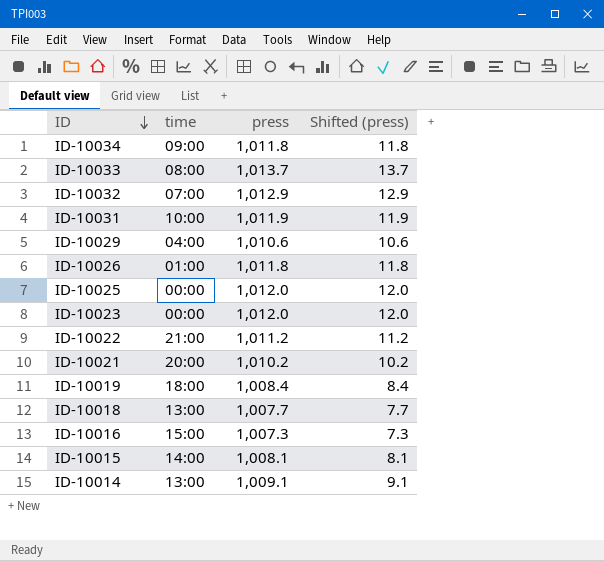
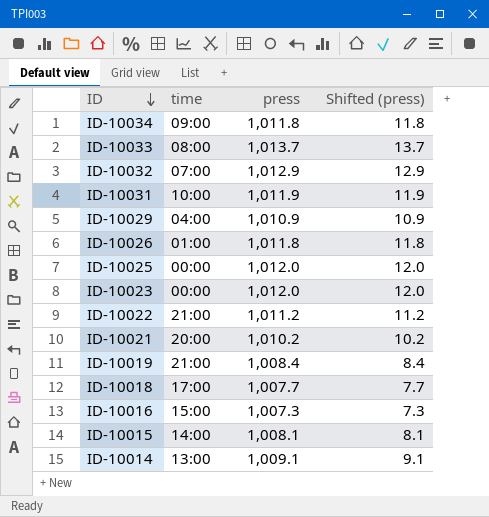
ID-10029 | press: 1,010.6 -> 1,010.9
ID-10029 | Shifted (press): 10.6 -> 10.9
ID-10019 | time: 18:00 -> 21:00
ID-10018 | time: 13:00 -> 17:00

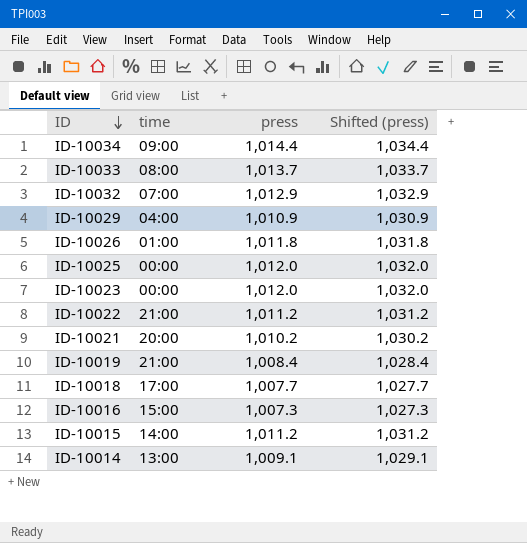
column Shifted (press) | formula: [press] - 1000 -> [press] + 20
row ID-10031: 10:00 | 1,011.9 | 11.9 -> none
ID-10034 | press: 1,011.8 -> 1,014.4
ID-10015 | press: 1,008.1 -> 1,011.2

